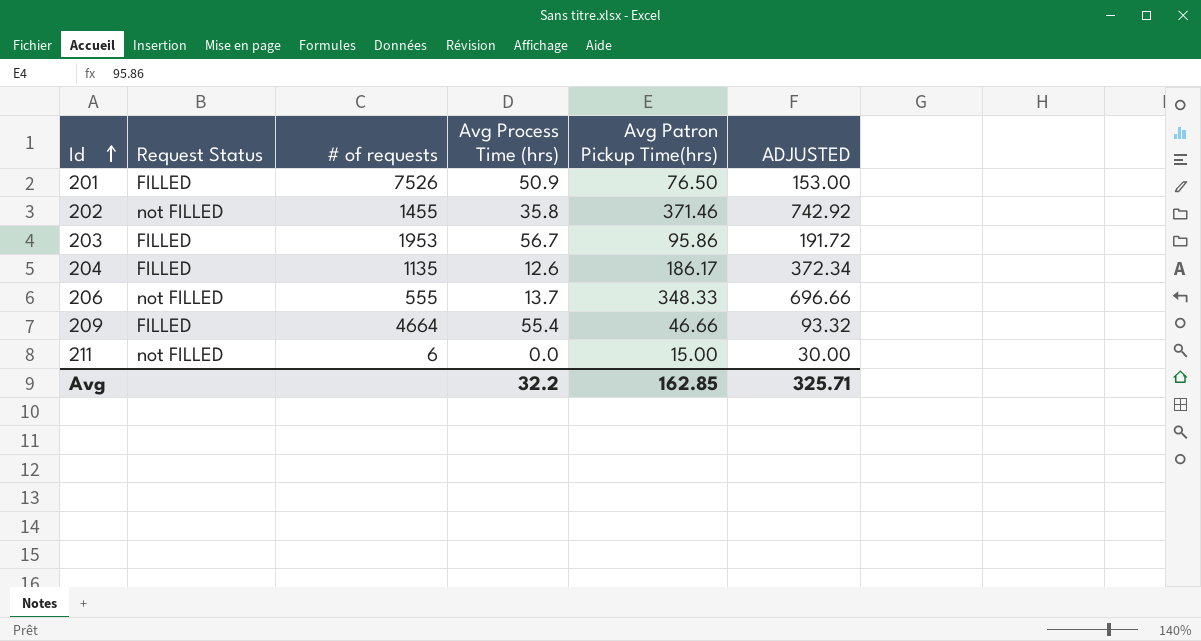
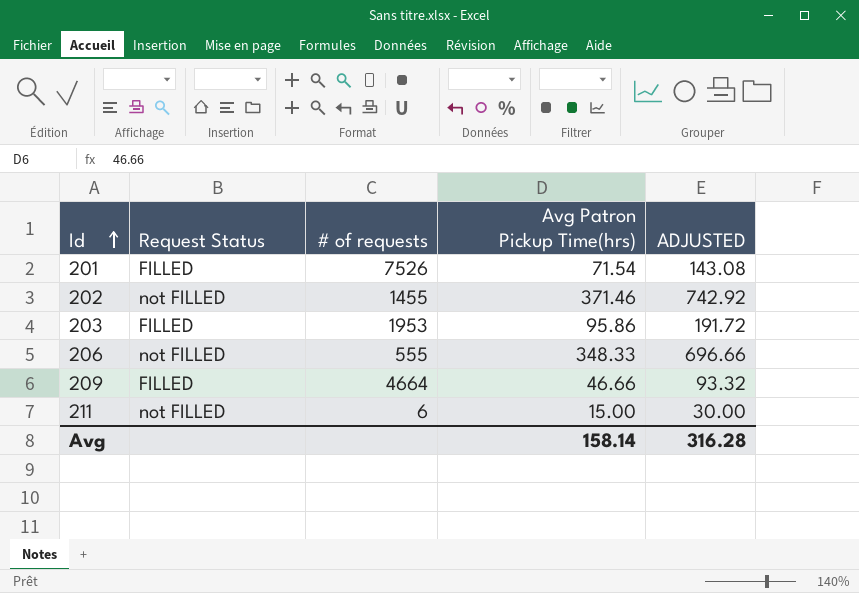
column Avg Process Time (hrs) | position: 4 -> none
row 204: FILLED | 1135 | 12.6 | 186.17 | 372.34 -> none
201 | Avg Patron Pickup Time(hrs): 76.50 -> 71.54
201 | ADJUSTED: 153.00 -> 143.08
Avg | Avg Patron Pickup Time(hrs): 162.85 -> 158.14
Avg | ADJUSTED: 325.71 -> 316.28

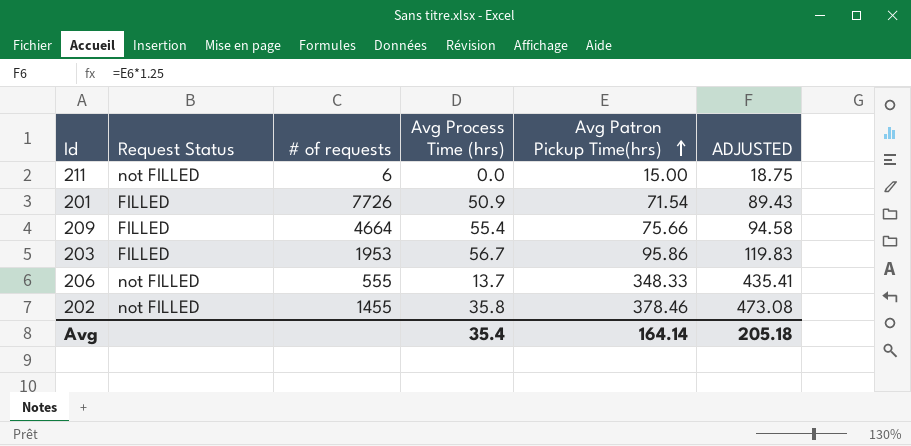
row order: Id ascending -> Avg Patron Pickup Time(hrs) ascending
column Avg Process Time (hrs) | position: none -> 4
column ADJUSTED | formula: [Avg Patron Pickup Time(hrs)] * 2 -> [Avg Patron Pickup Time(hrs)] * 1.25
201 | # of requests: 7526 -> 7726
209 | Avg Patron Pickup Time(hrs): 46.66 -> 75.66
202 | Avg Patron Pickup Time(hrs): 371.46 -> 378.46
Avg | Avg Patron Pickup Time(hrs): 158.14 -> 164.14
Avg | ADJUSTED: 316.28 -> 205.18

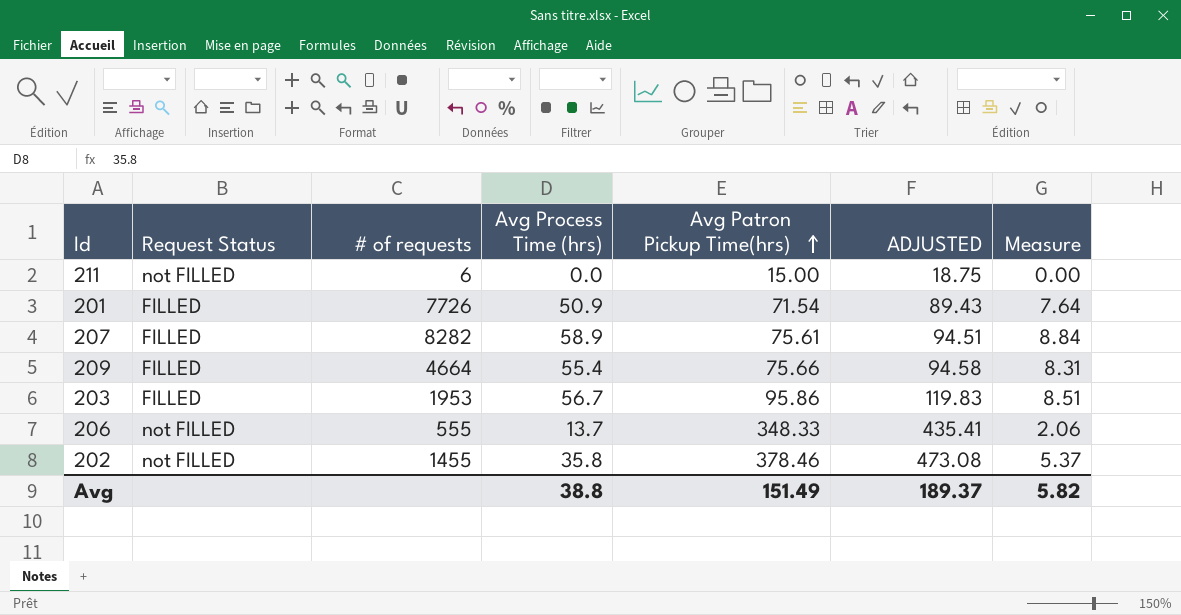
column Measure | formula: none -> [Avg Process Time (hrs)] * 0.15
row 207: none -> FILLED | 8282 | 58.9 | 75.61 | 94.51 | 8.84
Avg | Avg Process Time (hrs): 35.4 -> 38.8
Avg | Avg Patron Pickup Time(hrs): 164.14 -> 151.49
Avg | ADJUSTED: 205.18 -> 189.37

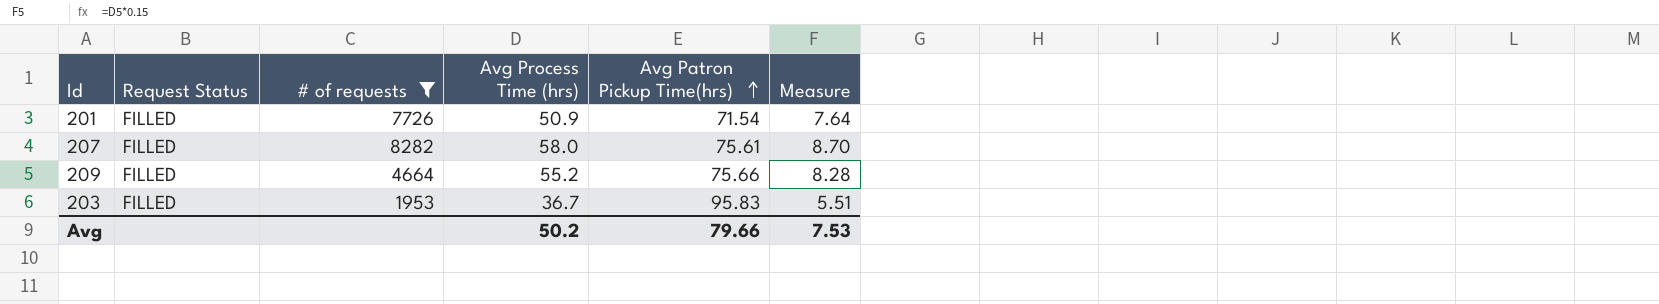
filter: none -> # of requests >= 1953
column ADJUSTED | formula: [Avg Patron Pickup Time(hrs)] * 1.25 -> none
207 | Avg Process Time (hrs): 58.9 -> 58.0
207 | Measure: 8.84 -> 8.70
209 | Avg Process Time (hrs): 55.4 -> 55.2
209 | Measure: 8.31 -> 8.28
203 | Avg Process Time (hrs): 56.7 -> 36.7
203 | Avg Patron Pickup Time(hrs): 95.86 -> 95.83
203 | Measure: 8.51 -> 5.51
Avg | Avg Process Time (hrs): 38.8 -> 50.2
Avg | Avg Patron Pickup Time(hrs): 151.49 -> 79.66
Avg | Measure: 5.82 -> 7.53

